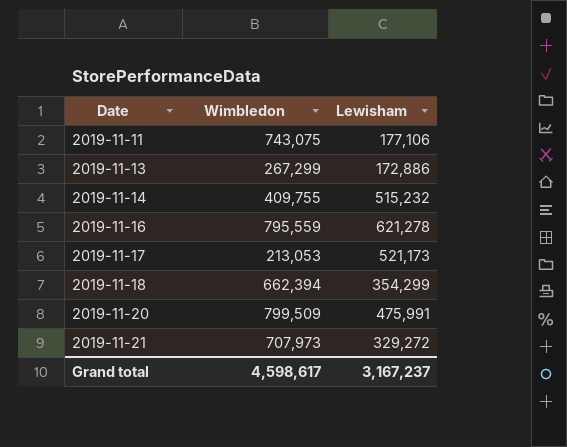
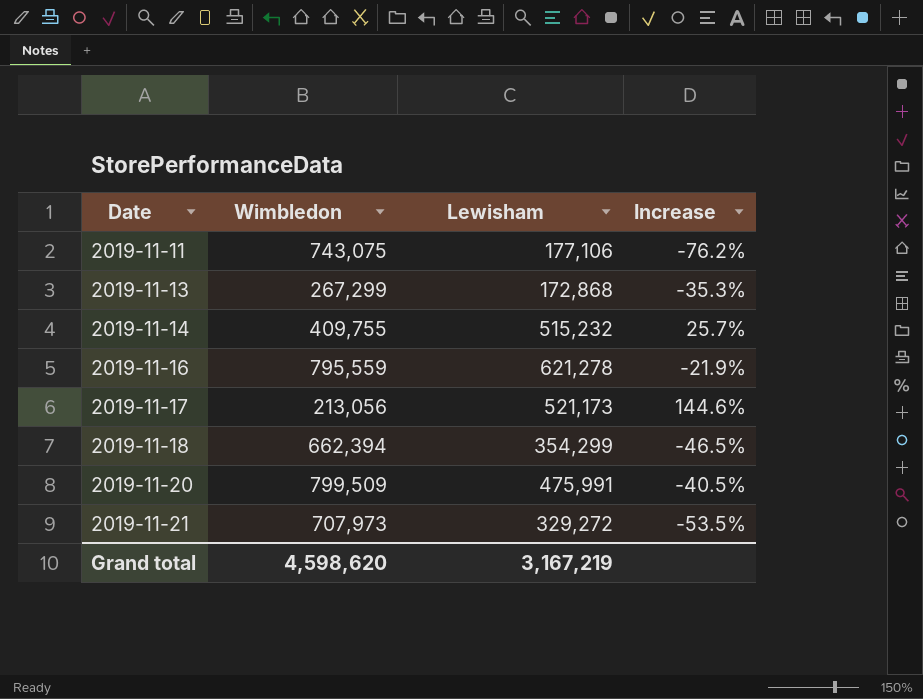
column Increase | formula: none -> ([Lewisham] - [Wimbledon]) / [Wimbledon]
2019-11-13 | Lewisham: 172,886 -> 172,868
2019-11-17 | Wimbledon: 213,053 -> 213,056
Grand total | Wimbledon: 4,598,617 -> 4,598,620
Grand total | Lewisham: 3,167,237 -> 3,167,219

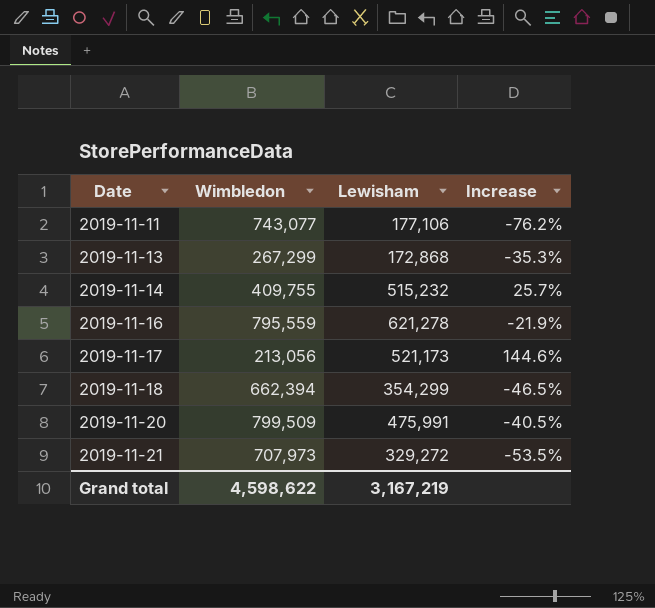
2019-11-11 | Wimbledon: 743,075 -> 743,077
Grand total | Wimbledon: 4,598,620 -> 4,598,622

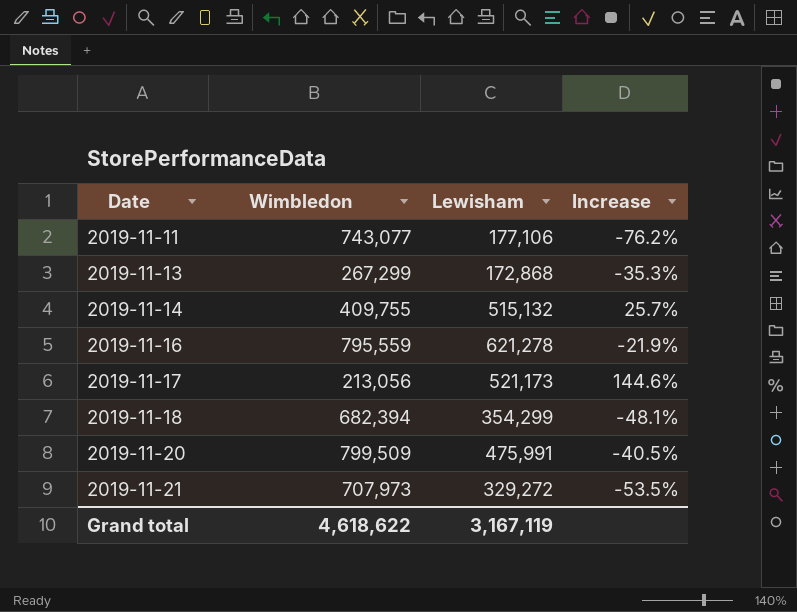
2019-11-14 | Lewisham: 515,232 -> 515,132
2019-11-18 | Wimbledon: 662,394 -> 682,394
2019-11-18 | Increase: -46.5% -> -48.1%
Grand total | Wimbledon: 4,598,622 -> 4,618,622
Grand total | Lewisham: 3,167,219 -> 3,167,119

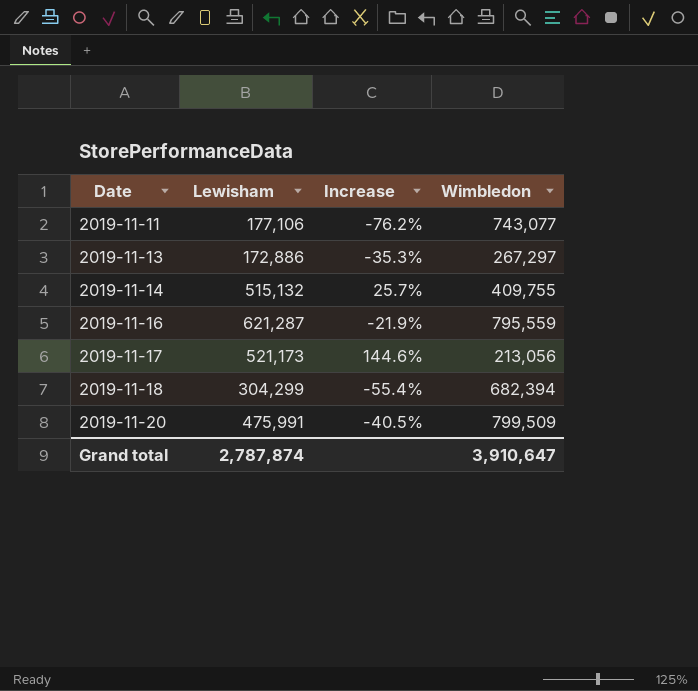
column Wimbledon | position: 2 -> 4
row 2019-11-21: 707,973 | 329,272 | -53.5% -> none
2019-11-13 | Lewisham: 172,868 -> 172,886
2019-11-13 | Wimbledon: 267,299 -> 267,297
2019-11-16 | Lewisham: 621,278 -> 621,287
2019-11-18 | Lewisham: 354,299 -> 304,299
2019-11-18 | Increase: -48.1% -> -55.4%
Grand total | Lewisham: 3,167,119 -> 2,787,874
Grand total | Wimbledon: 4,618,622 -> 3,910,647

